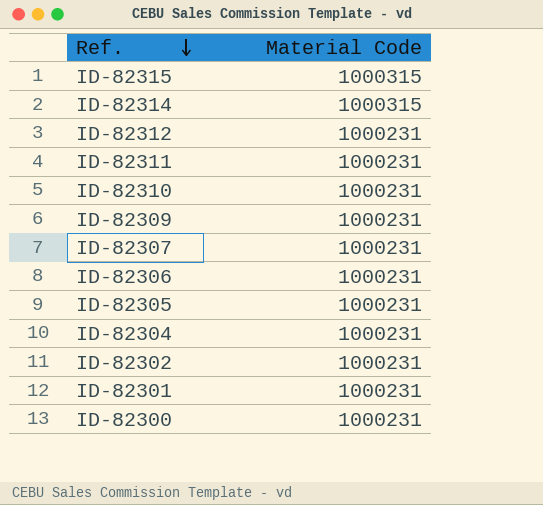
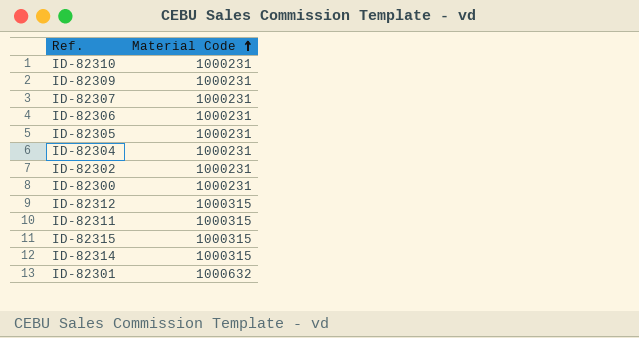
row order: Ref. descending -> Material Code ascending
ID-82312 | Material Code: 1000231 -> 1000315
ID-82311 | Material Code: 1000231 -> 1000315
ID-82301 | Material Code: 1000231 -> 1000632

